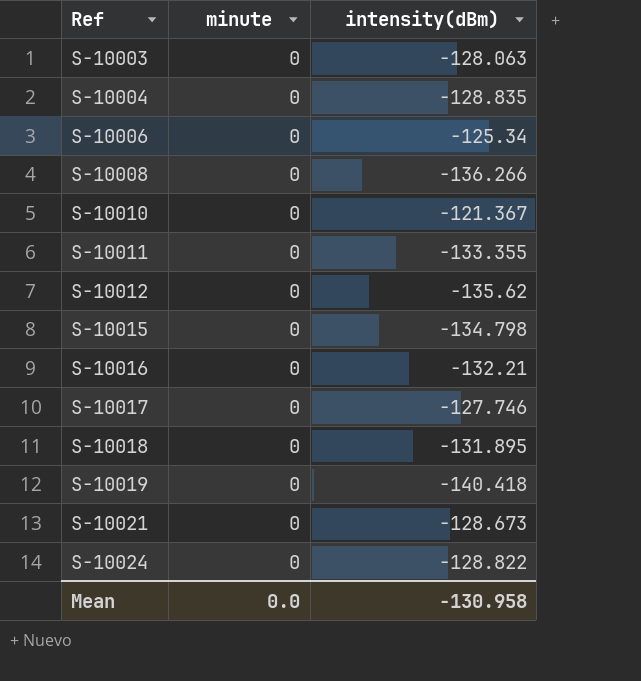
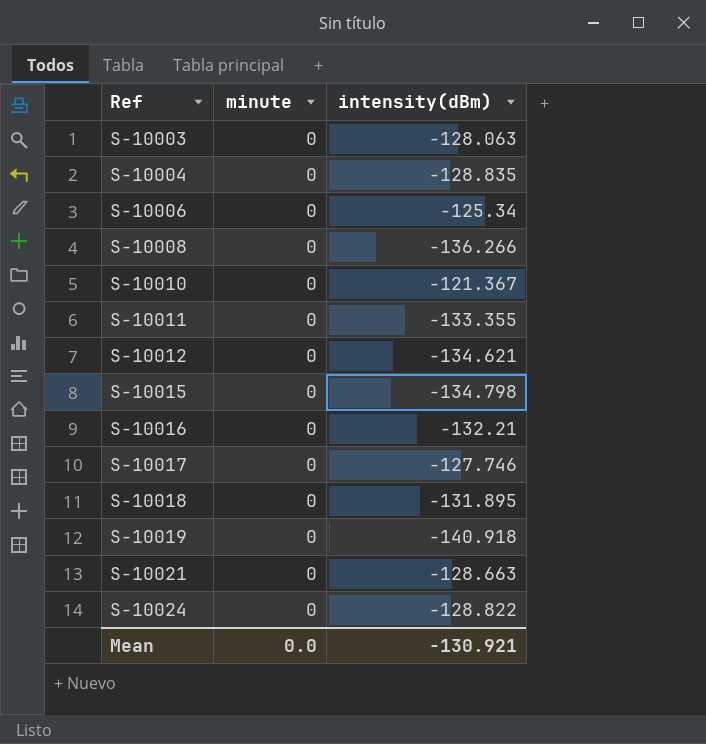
S-10012 | intensity(dBm): -135.62 -> -134.621
S-10019 | intensity(dBm): -140.418 -> -140.918
S-10021 | intensity(dBm): -128.673 -> -128.663
Mean | intensity(dBm): -130.958 -> -130.921

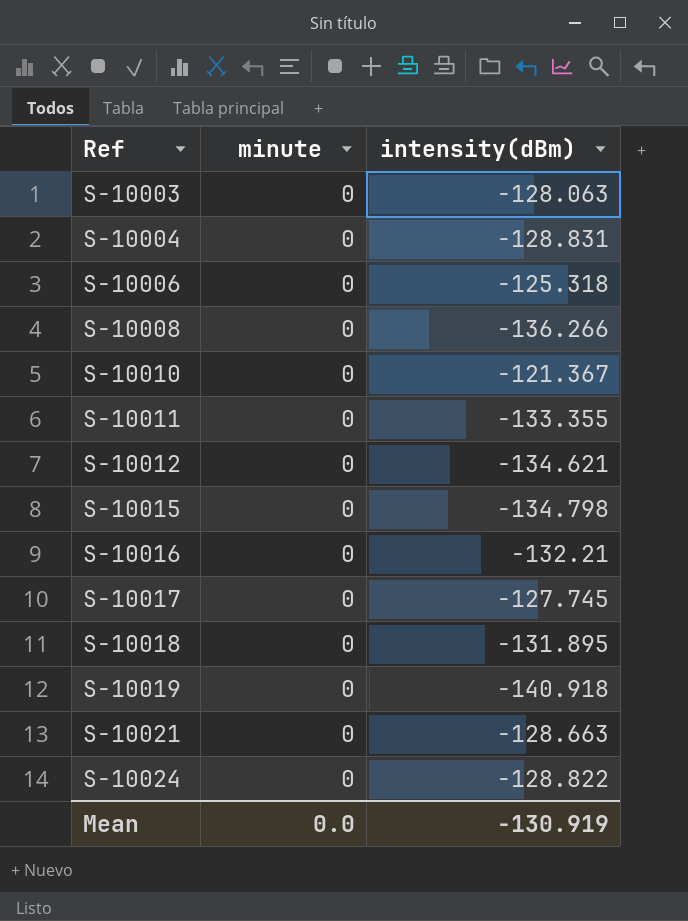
S-10004 | intensity(dBm): -128.835 -> -128.831
S-10006 | intensity(dBm): -125.34 -> -125.318
S-10017 | intensity(dBm): -127.746 -> -127.745
Mean | intensity(dBm): -130.921 -> -130.919

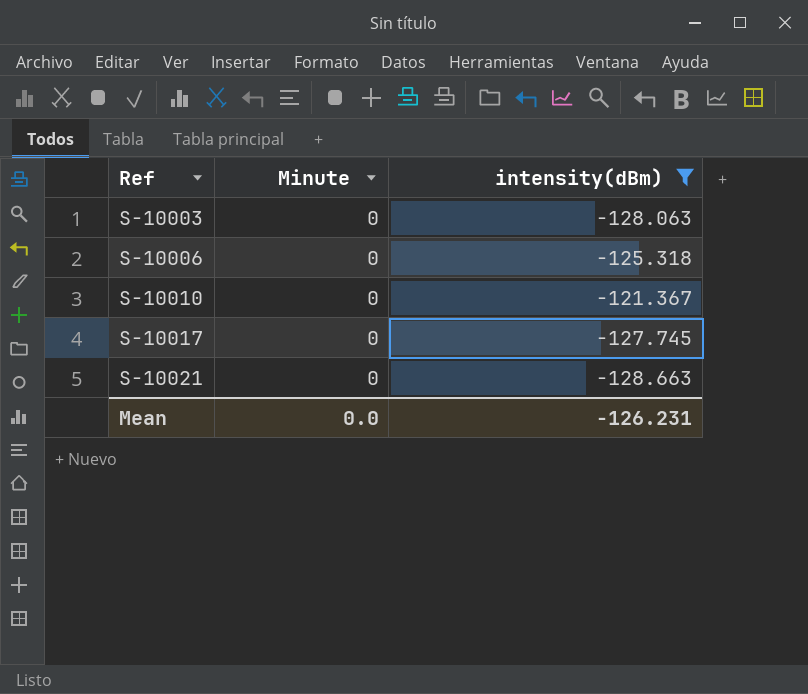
filter: none -> intensity(dBm) >= -128.663
column name: minute -> Minute
Mean | intensity(dBm): -130.919 -> -126.231

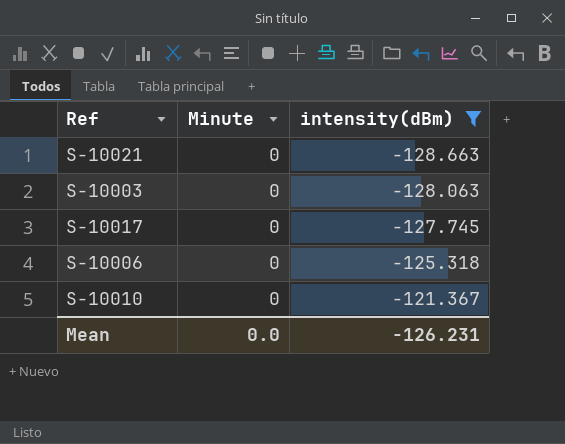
row order: Ref ascending -> intensity(dBm) ascending

